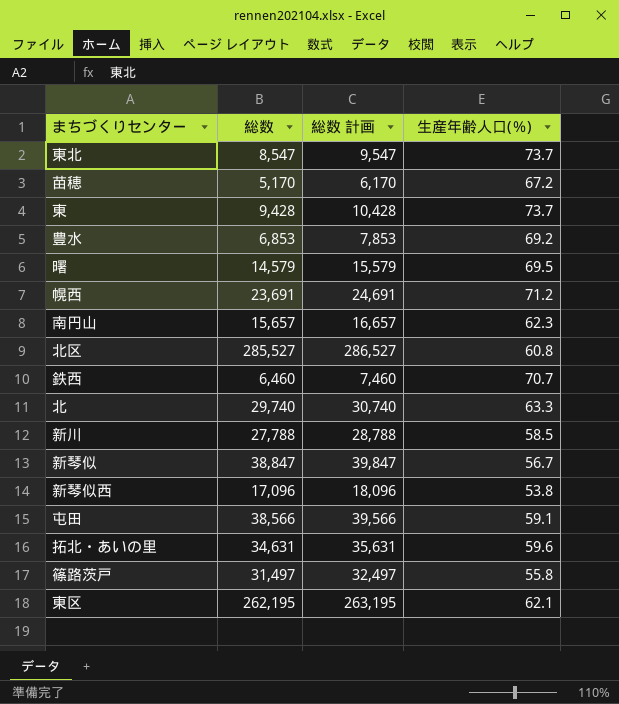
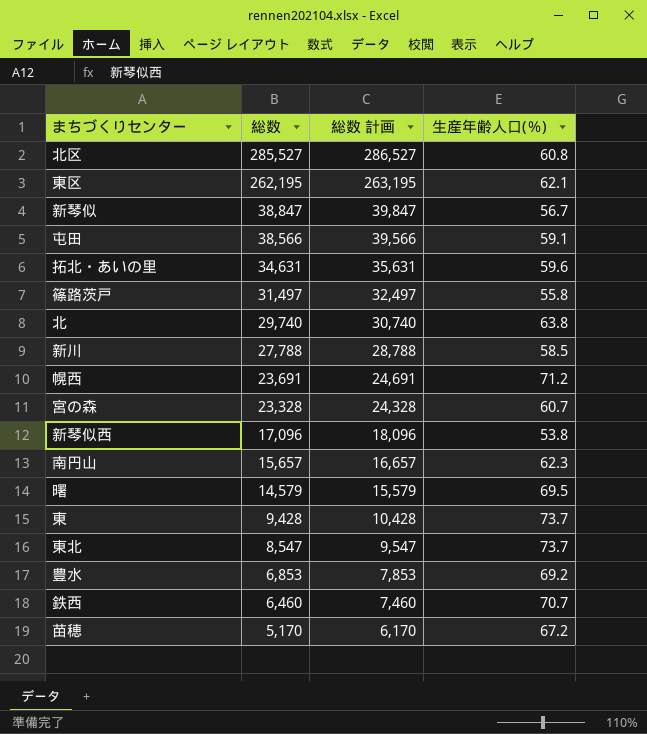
row order: none -> 総数 descending
北 | 生産年齢人口(％): 63.3 -> 63.8
row 宮の森: none -> 23,328 | 24,328 | 60.7

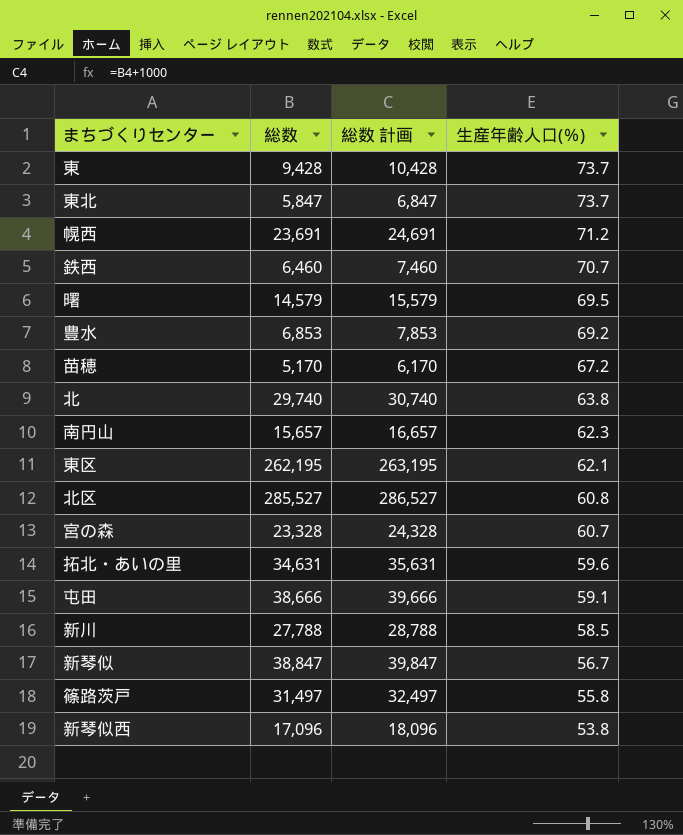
row order: 総数 descending -> 生産年齢人口(％) descending
東北 | 総数: 8,547 -> 5,847
東北 | 総数 計画: 9,547 -> 6,847
屯田 | 総数: 38,566 -> 38,666
屯田 | 総数 計画: 39,566 -> 39,666

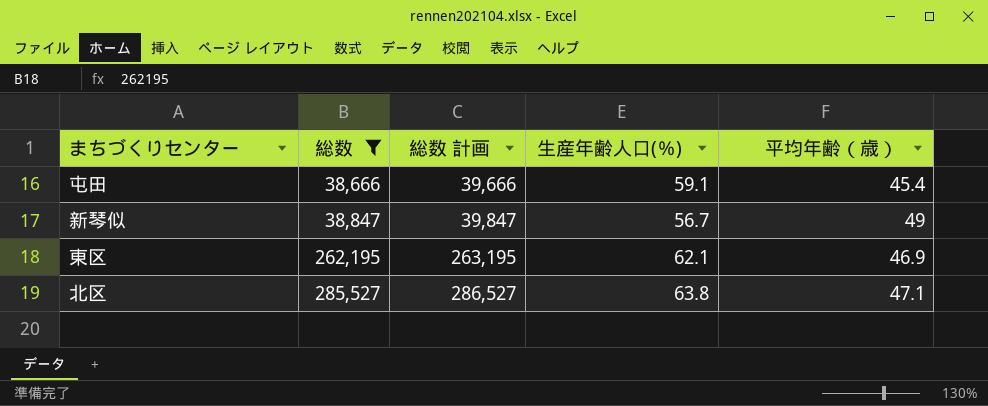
filter: none -> 総数 >= 38,666
row order: 生産年齢人口(％) descending -> 総数 ascending
column 平均年齢（歳） | position: none -> 5
北区 | 生産年齢人口(％): 60.8 -> 63.8

